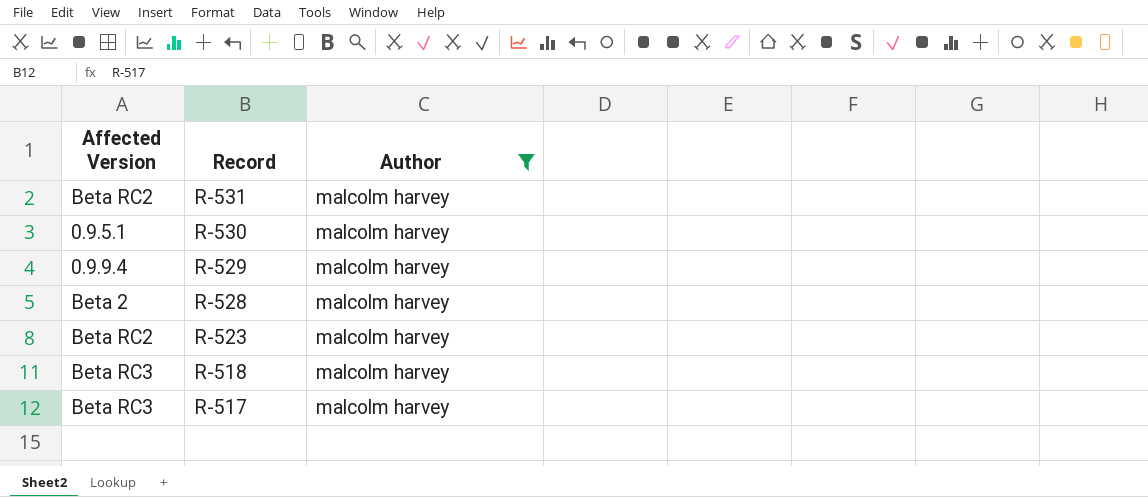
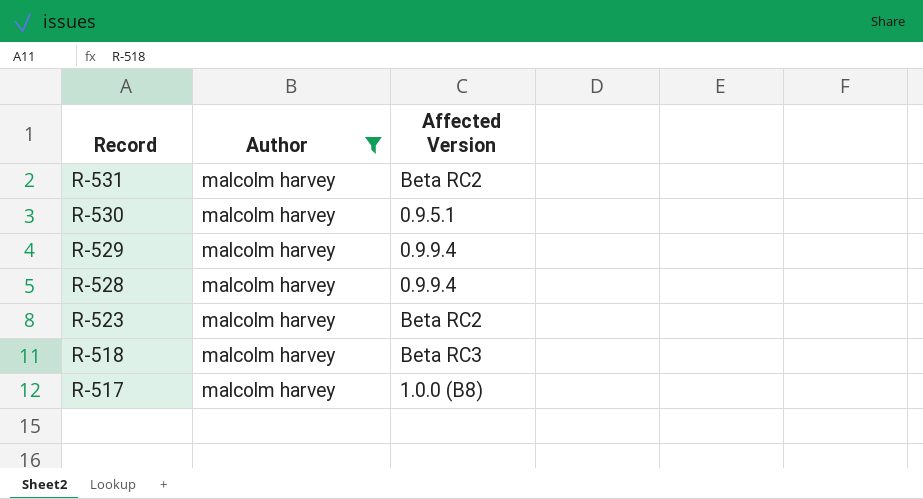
column Affected Version | position: 1 -> 3
R-528 | Affected Version: Beta 2 -> 0.9.9.4
R-517 | Affected Version: Beta RC3 -> 1.0.0 (B8)

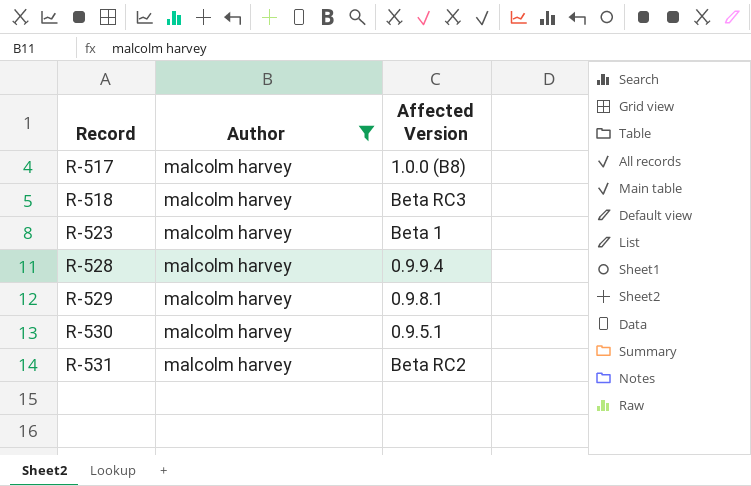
row order: Record descending -> Record ascending
R-523 | Affected Version: Beta RC2 -> Beta 1
R-529 | Affected Version: 0.9.9.4 -> 0.9.8.1

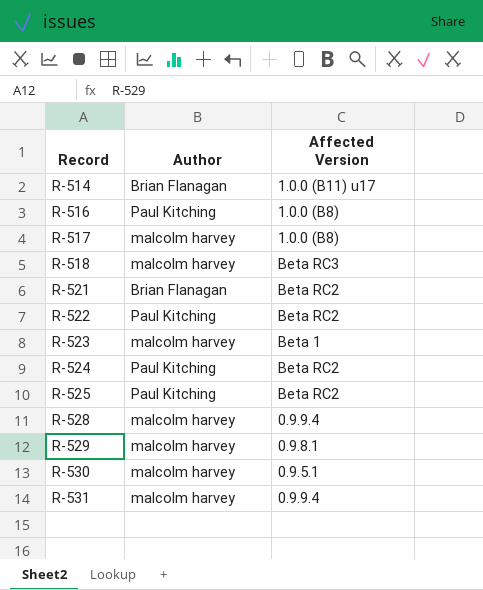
filter: Author = malcolm harvey -> none
R-531 | Affected Version: Beta RC2 -> 0.9.9.4

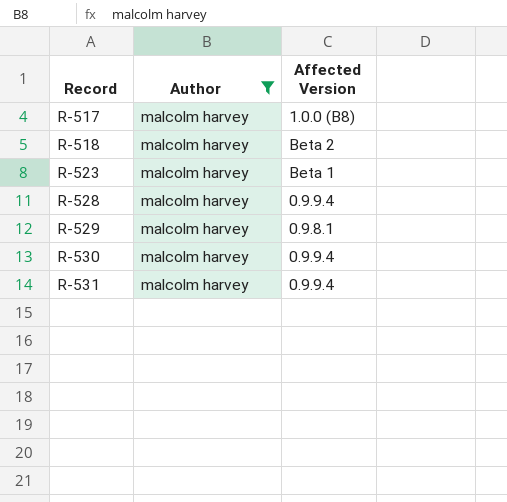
filter: none -> Author = malcolm harvey
R-518 | Affected Version: Beta RC3 -> Beta 2
R-530 | Affected Version: 0.9.5.1 -> 0.9.9.4

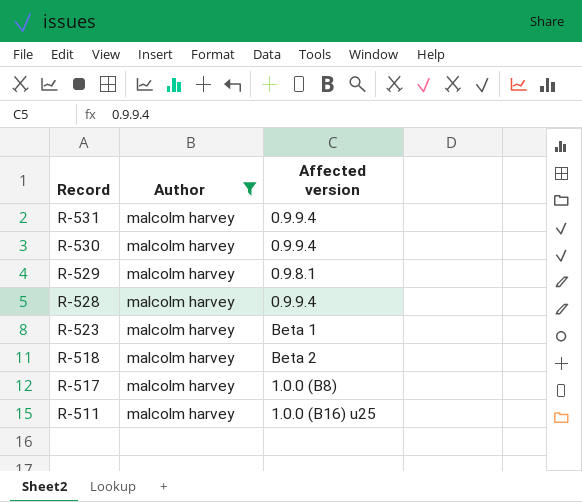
row order: Record ascending -> Record descending
column name: Affected Version -> Affected version
row R-511: none -> malcolm harvey | 1.0.0 (B16) u25

